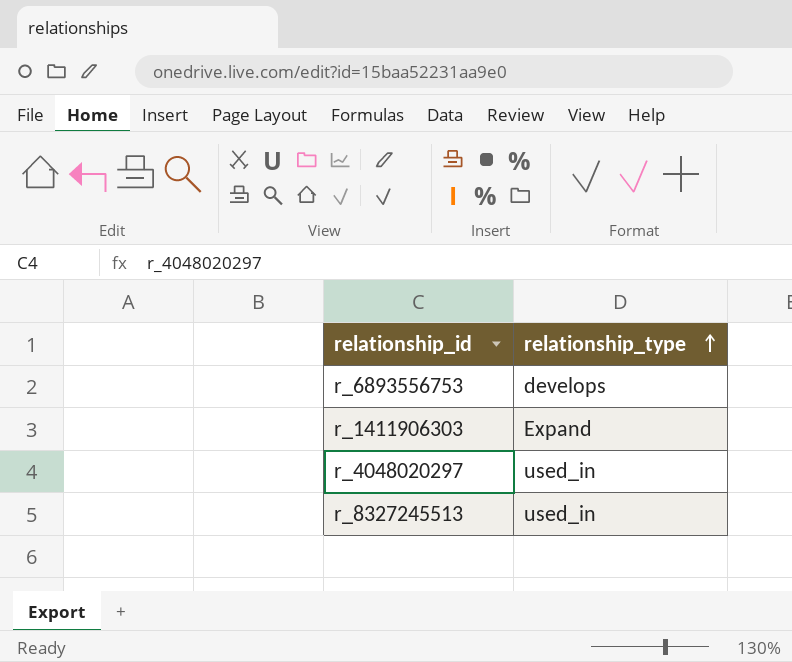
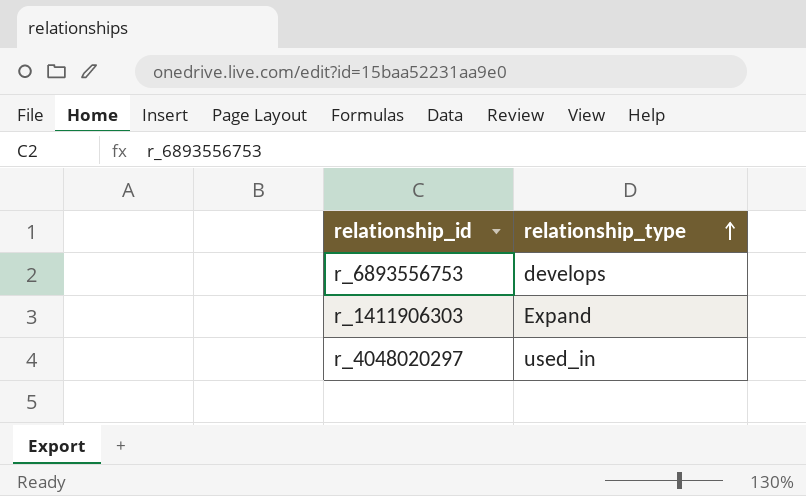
row r_8327245513: used_in -> none

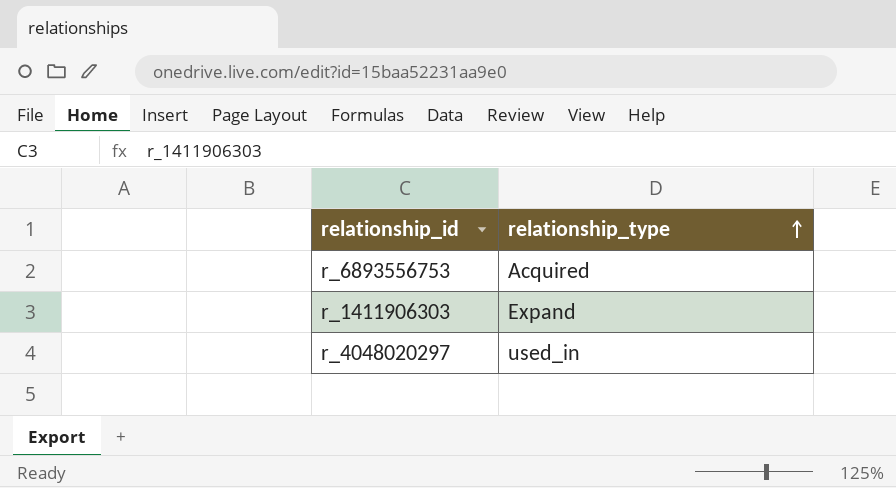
r_6893556753 | relationship_type: develops -> Acquired

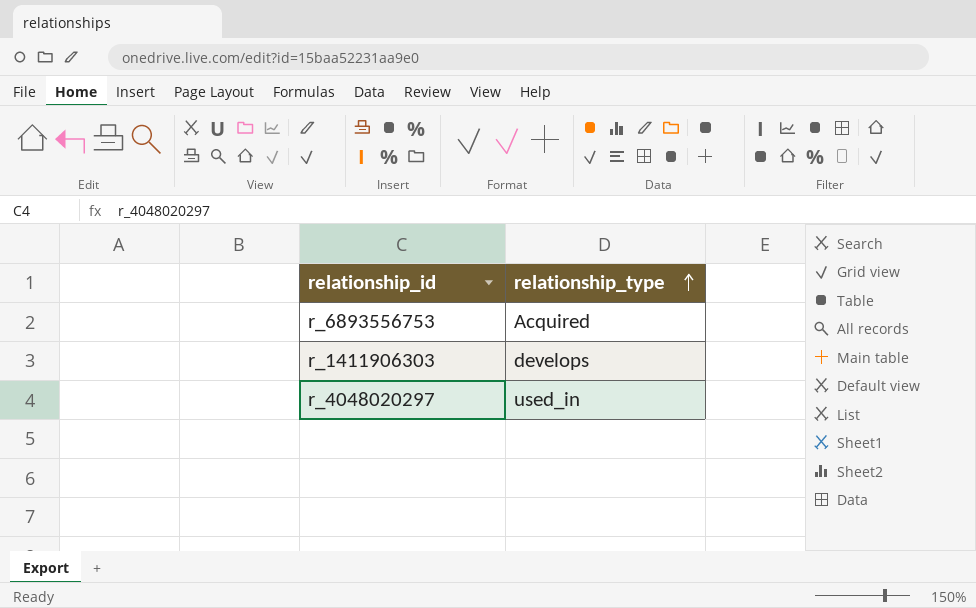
r_1411906303 | relationship_type: Expand -> develops

